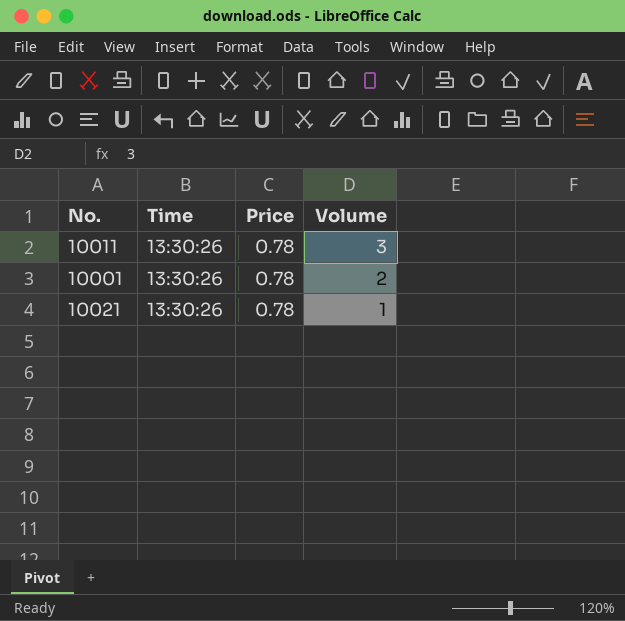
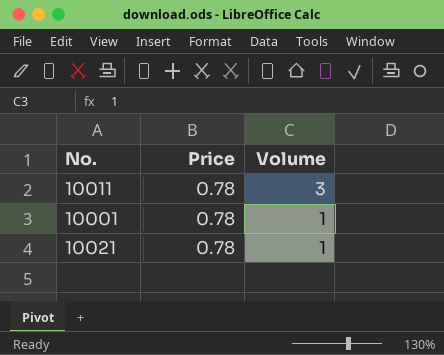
column Time | position: 2 -> none
10001 | Volume: 2 -> 1

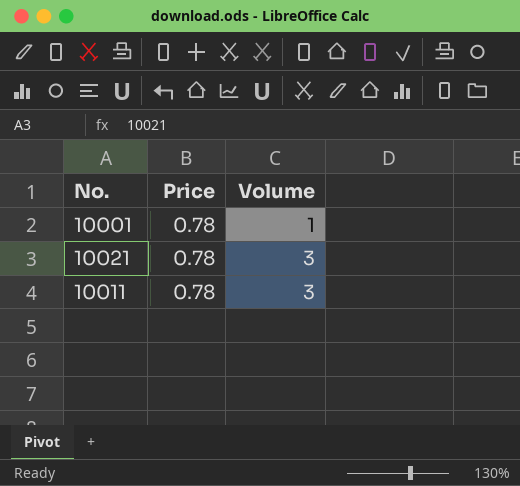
row order: Volume descending -> Volume ascending
10021 | Volume: 1 -> 3

